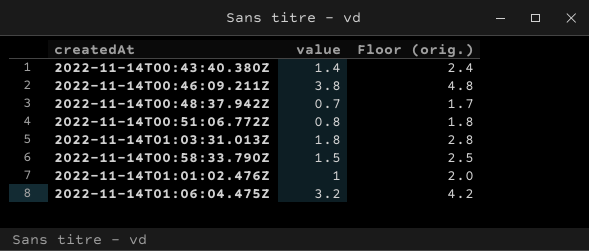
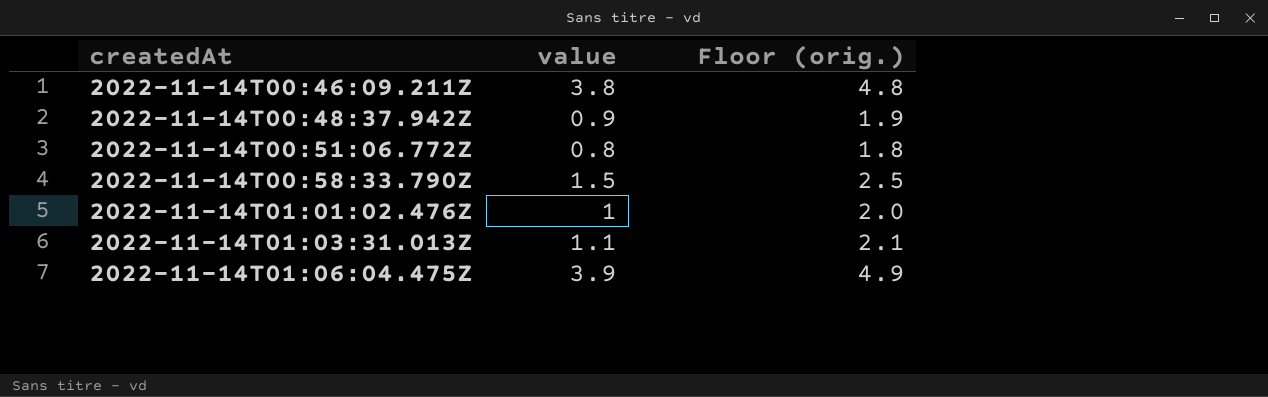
row order: none -> createdAt ascending
row 2022-11-14T00:43:40.380Z: 1.4 | 2.4 -> none
2022-11-14T00:48:37.942Z | value: 0.7 -> 0.9
2022-11-14T00:48:37.942Z | Floor (orig.): 1.7 -> 1.9
2022-11-14T01:03:31.013Z | value: 1.8 -> 1.1
2022-11-14T01:03:31.013Z | Floor (orig.): 2.8 -> 2.1
2022-11-14T01:06:04.475Z | value: 3.2 -> 3.9
2022-11-14T01:06:04.475Z | Floor (orig.): 4.2 -> 4.9

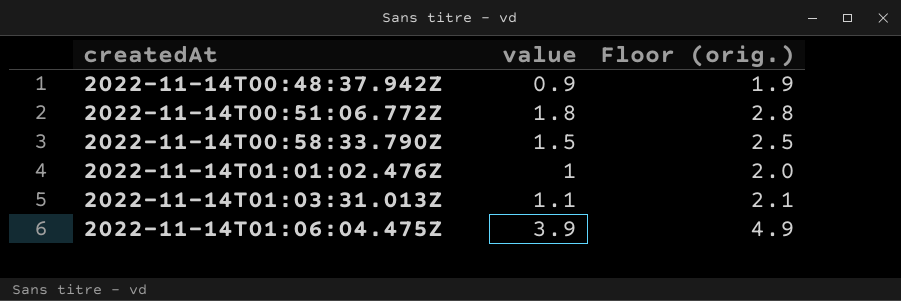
row 2022-11-14T00:46:09.211Z: 3.8 | 4.8 -> none
2022-11-14T00:51:06.772Z | value: 0.8 -> 1.8
2022-11-14T00:51:06.772Z | Floor (orig.): 1.8 -> 2.8

